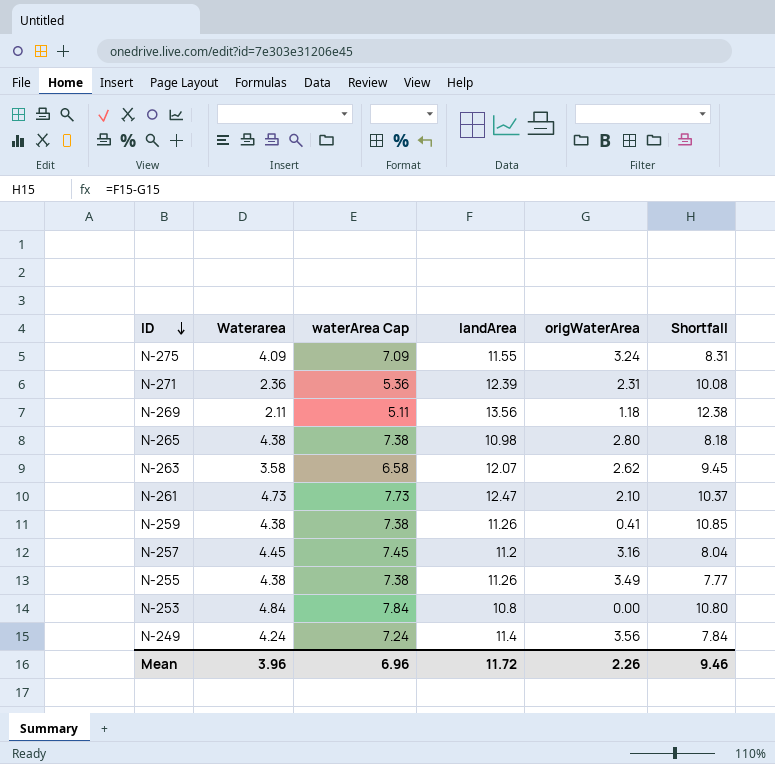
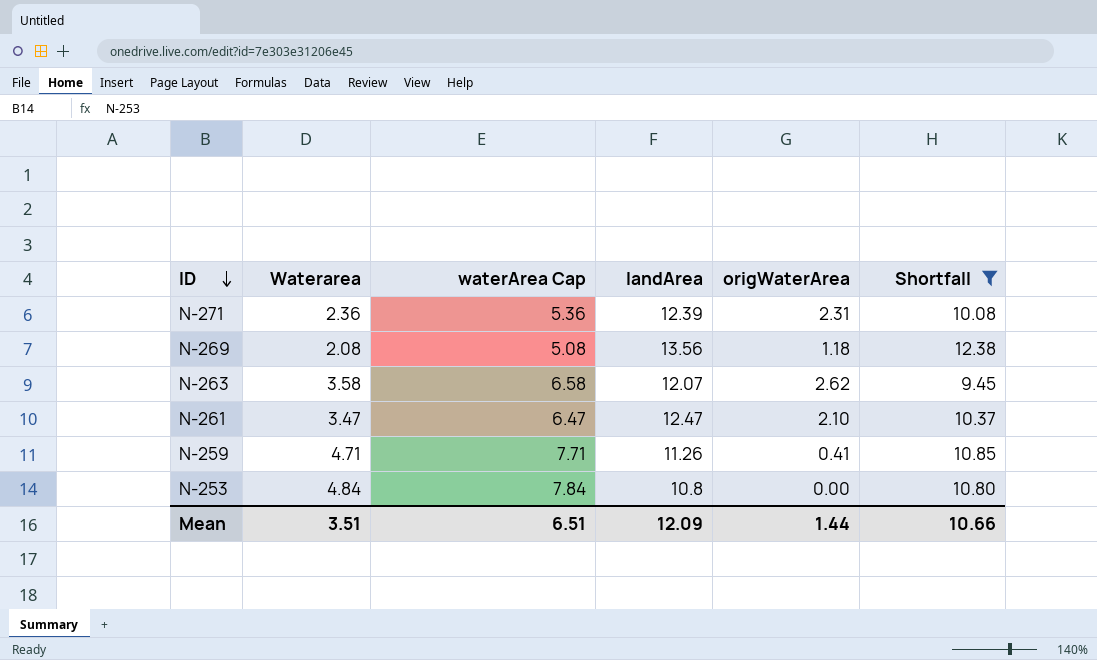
filter: none -> Shortfall >= 9.45
N-269 | Waterarea: 2.11 -> 2.08
N-269 | waterArea Cap: 5.11 -> 5.08
N-261 | Waterarea: 4.73 -> 3.47
N-261 | waterArea Cap: 7.73 -> 6.47
N-259 | Waterarea: 4.38 -> 4.71
N-259 | waterArea Cap: 7.38 -> 7.71
Mean | Waterarea: 3.96 -> 3.51
Mean | waterArea Cap: 6.96 -> 6.51
Mean | landArea: 11.72 -> 12.09
Mean | origWaterArea: 2.26 -> 1.44
Mean | Shortfall: 9.46 -> 10.66

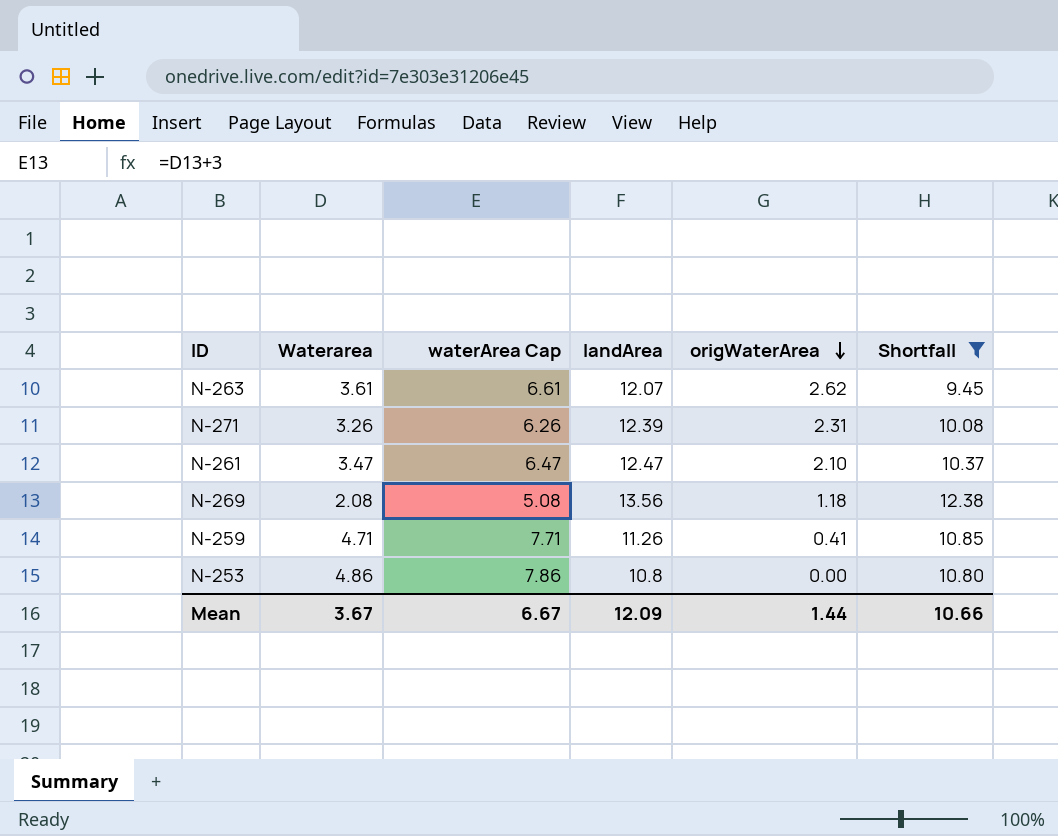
row order: ID descending -> origWaterArea descending
N-263 | Waterarea: 3.58 -> 3.61
N-263 | waterArea Cap: 6.58 -> 6.61
N-271 | Waterarea: 2.36 -> 3.26
N-271 | waterArea Cap: 5.36 -> 6.26
N-253 | Waterarea: 4.84 -> 4.86
N-253 | waterArea Cap: 7.84 -> 7.86
Mean | Waterarea: 3.51 -> 3.67
Mean | waterArea Cap: 6.51 -> 6.67

